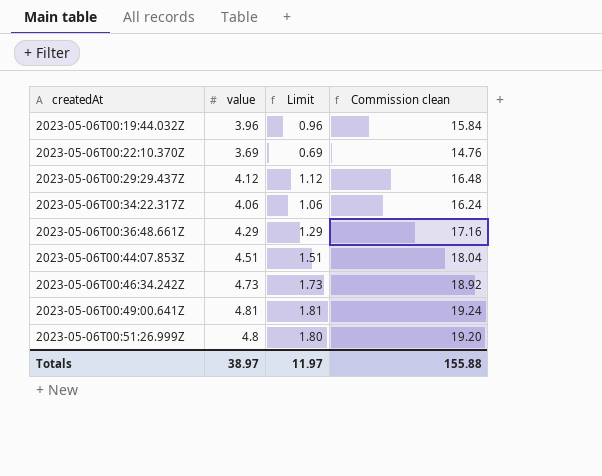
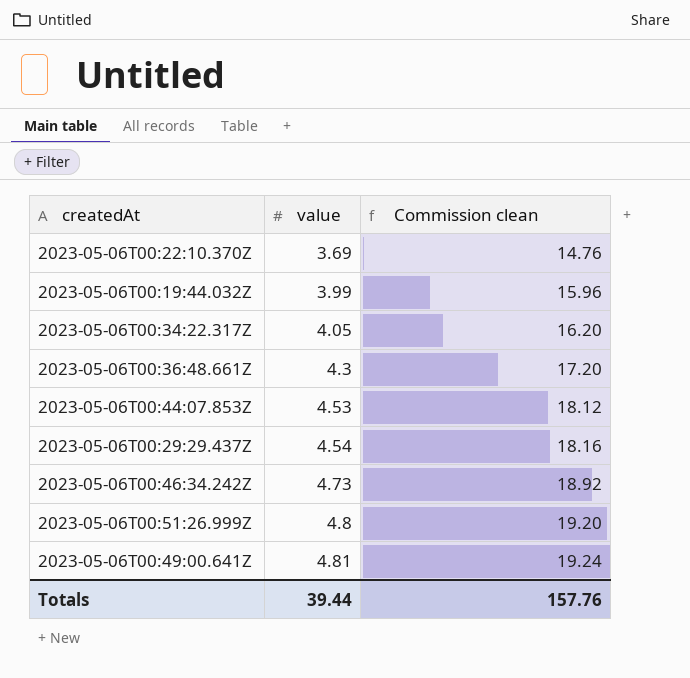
row order: createdAt ascending -> value ascending
column Limit | formula: [value] - 3 -> none
2023-05-06T00:19:44.032Z | value: 3.96 -> 3.99
2023-05-06T00:19:44.032Z | Commission clean: 15.84 -> 15.96
2023-05-06T00:34:22.317Z | value: 4.06 -> 4.05
2023-05-06T00:34:22.317Z | Commission clean: 16.24 -> 16.20
2023-05-06T00:36:48.661Z | value: 4.29 -> 4.3
2023-05-06T00:36:48.661Z | Commission clean: 17.16 -> 17.20
2023-05-06T00:44:07.853Z | value: 4.51 -> 4.53
2023-05-06T00:44:07.853Z | Commission clean: 18.04 -> 18.12
2023-05-06T00:29:29.437Z | value: 4.12 -> 4.54
2023-05-06T00:29:29.437Z | Commission clean: 16.48 -> 18.16
Totals | value: 38.97 -> 39.44
Totals | Commission clean: 155.88 -> 157.76

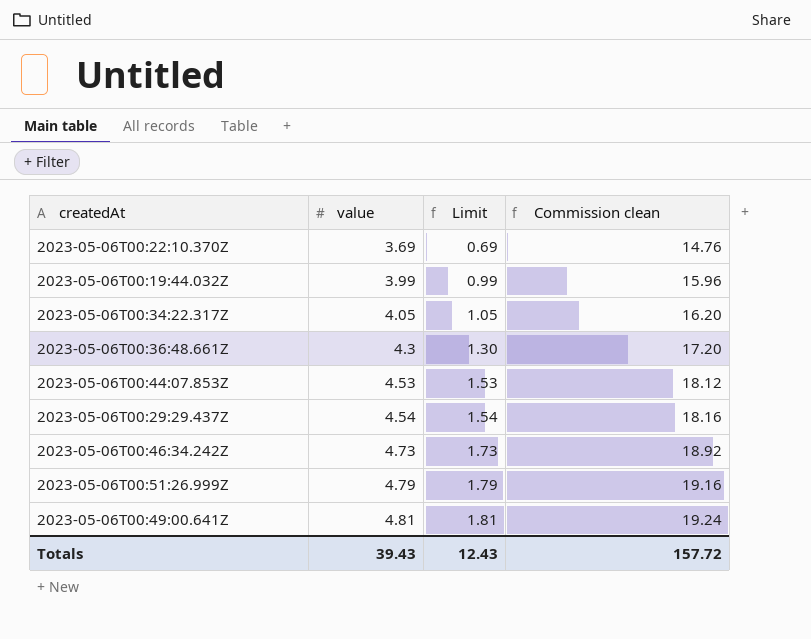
column Limit | formula: none -> [value] - 3
2023-05-06T00:51:26.999Z | value: 4.8 -> 4.79
2023-05-06T00:51:26.999Z | Commission clean: 19.20 -> 19.16
Totals | value: 39.44 -> 39.43
Totals | Commission clean: 157.76 -> 157.72

